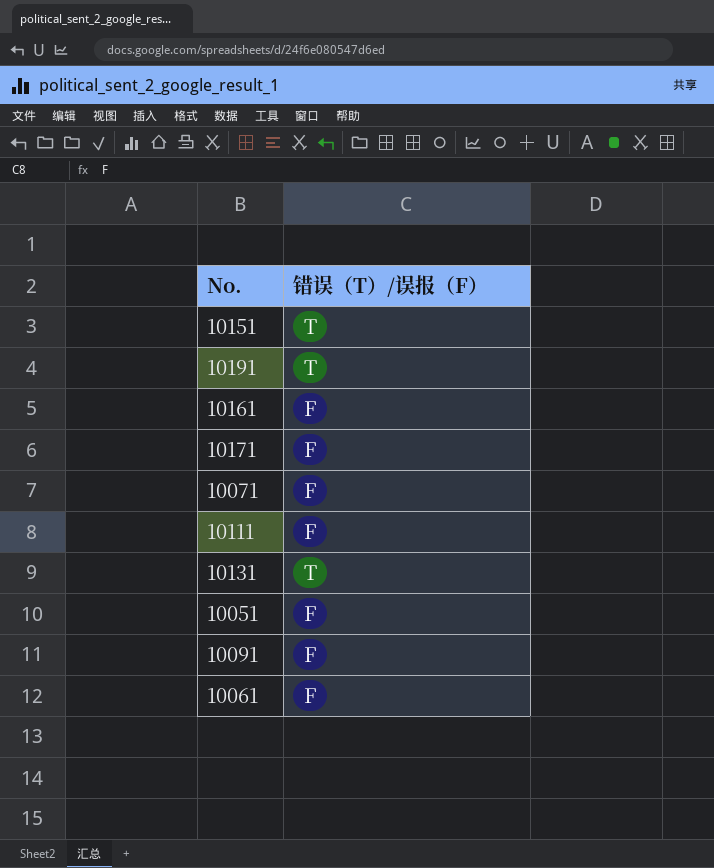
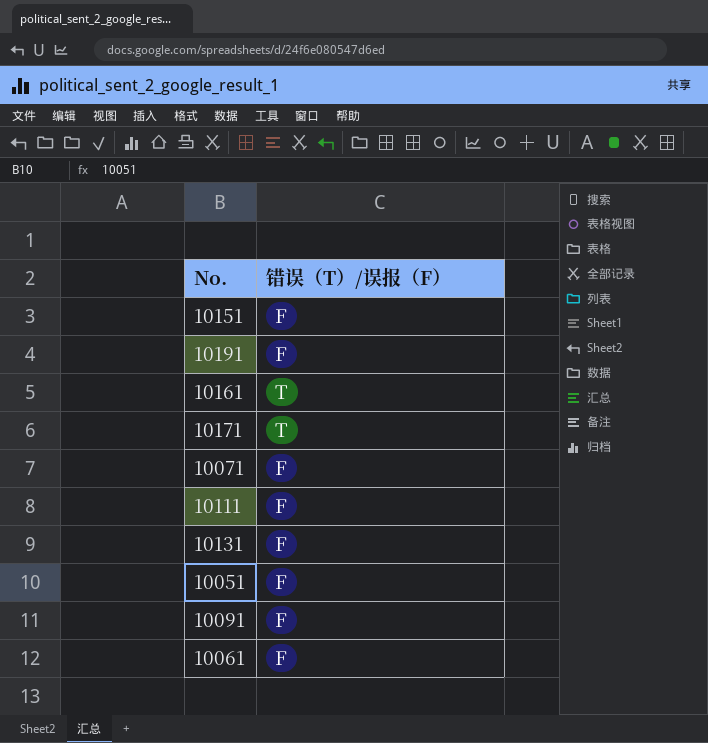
10151 | 错误（T）/误报（F）: T -> F
10191 | 错误（T）/误报（F）: T -> F
10161 | 错误（T）/误报（F）: F -> T
10171 | 错误（T）/误报（F）: F -> T
10131 | 错误（T）/误报（F）: T -> F

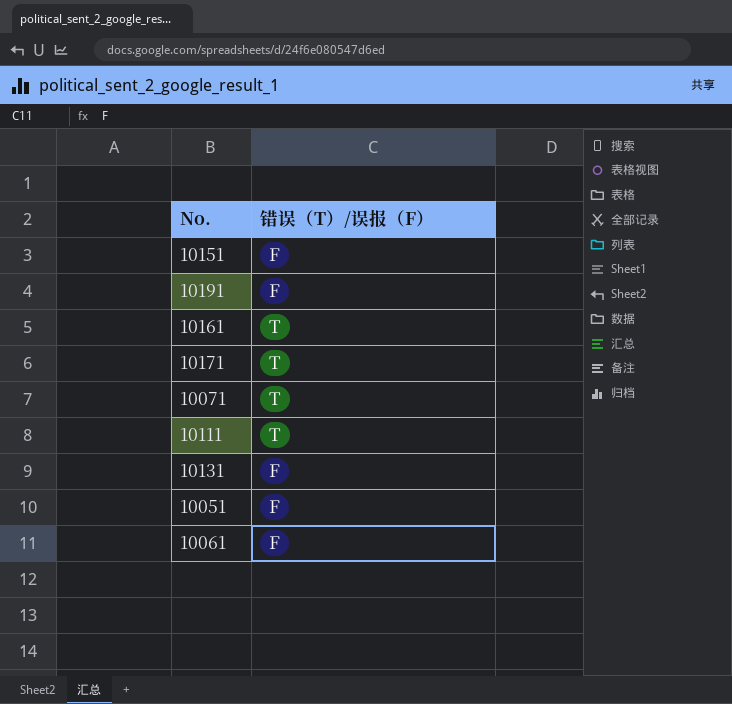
row 10091: F -> none
10071 | 错误（T）/误报（F）: F -> T
10111 | 错误（T）/误报（F）: F -> T

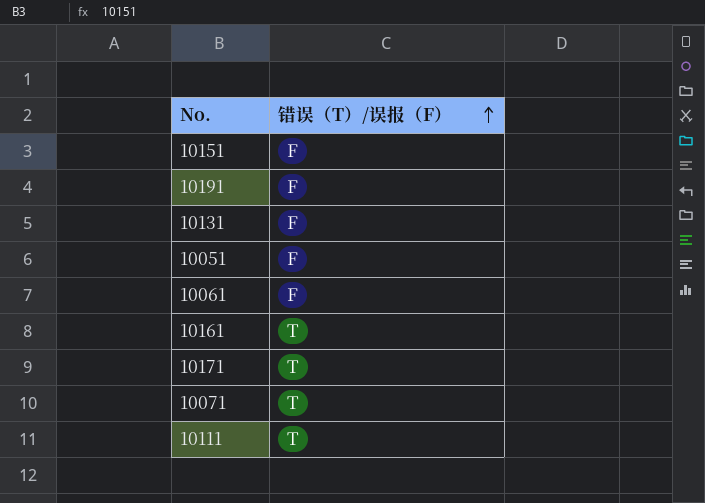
row order: none -> 错误（T）/误报（F） ascending

